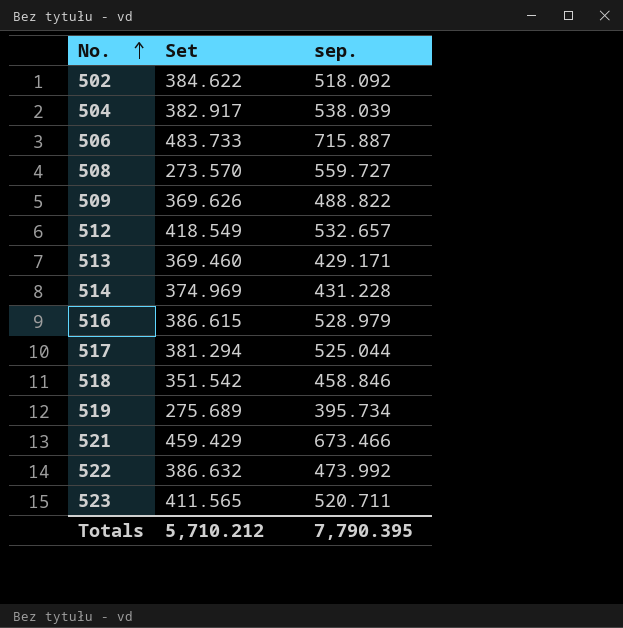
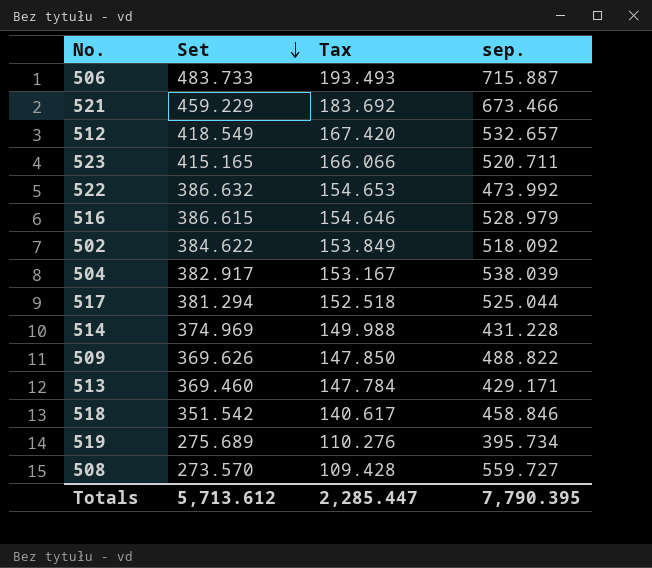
row order: No. ascending -> Set descending
column Tax | formula: none -> [Set] * 0.4
521 | Set: 459.429 -> 459.229
523 | Set: 411.565 -> 415.165
Totals | Set: 5,710.212 -> 5,713.612

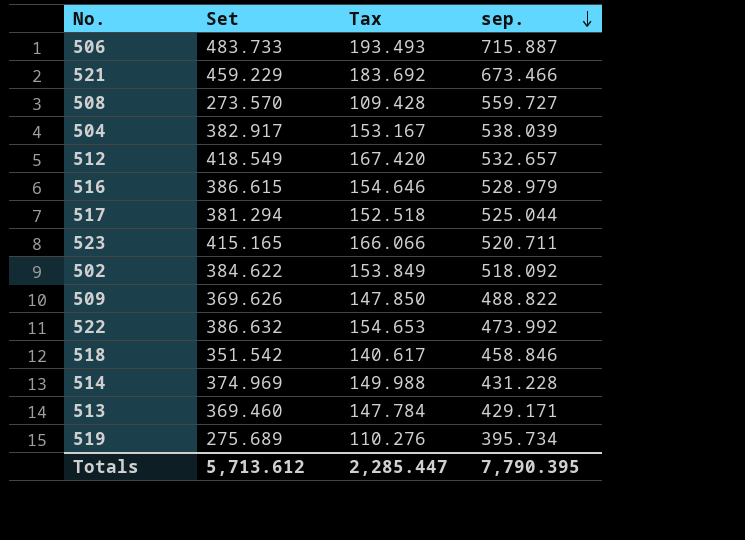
row order: Set descending -> sep. descending

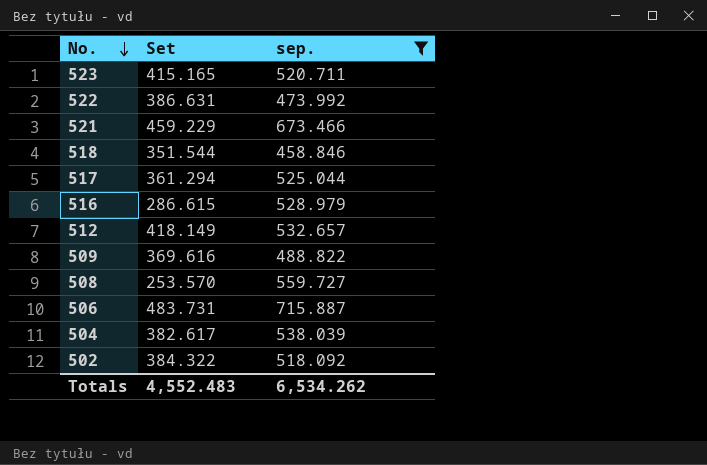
filter: none -> sep. >= 458.846
row order: sep. descending -> No. descending
column Tax | formula: [Set] * 0.4 -> none
522 | Set: 386.632 -> 386.631
518 | Set: 351.542 -> 351.544
517 | Set: 381.294 -> 361.294
516 | Set: 386.615 -> 286.615
512 | Set: 418.549 -> 418.149
509 | Set: 369.626 -> 369.616
508 | Set: 273.570 -> 253.570
506 | Set: 483.733 -> 483.731
504 | Set: 382.917 -> 382.617
502 | Set: 384.622 -> 384.322
Totals | Set: 5,713.612 -> 4,552.483
Totals | sep.: 7,790.395 -> 6,534.262

